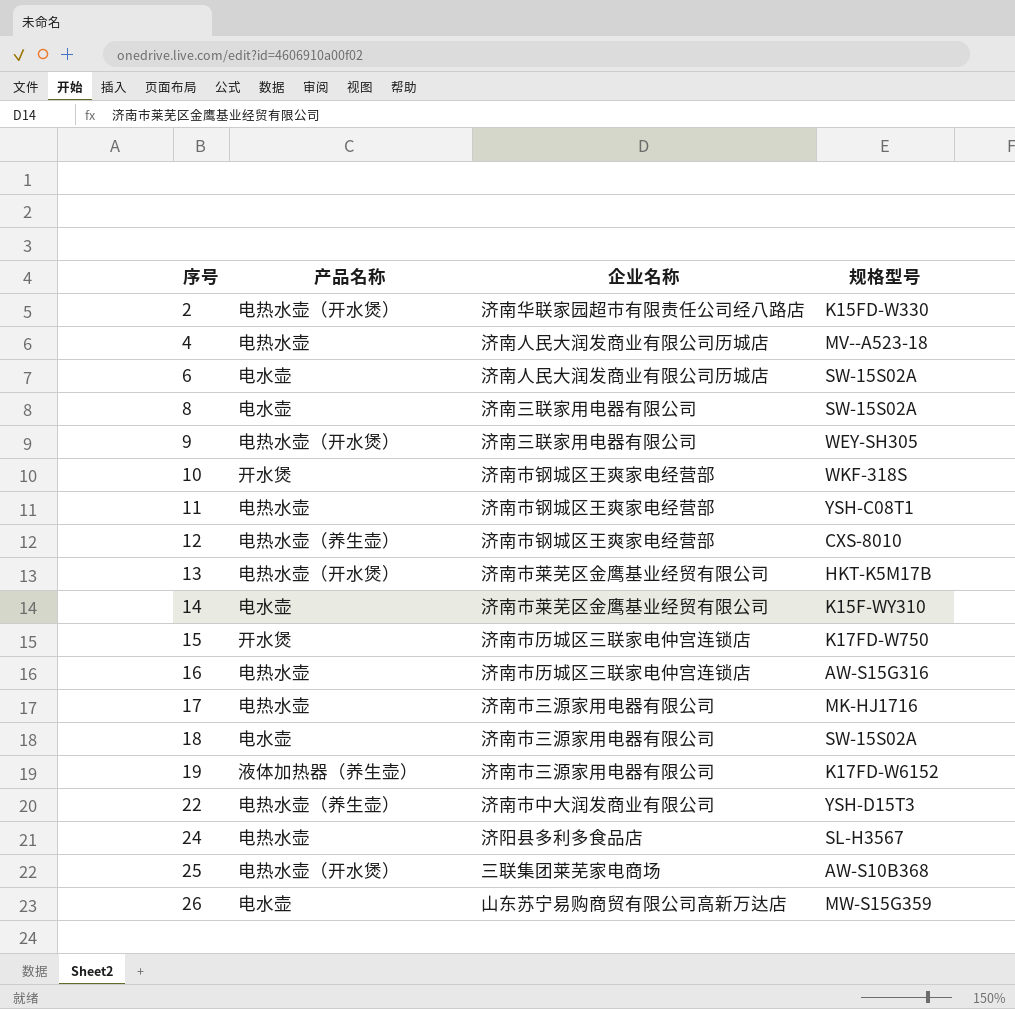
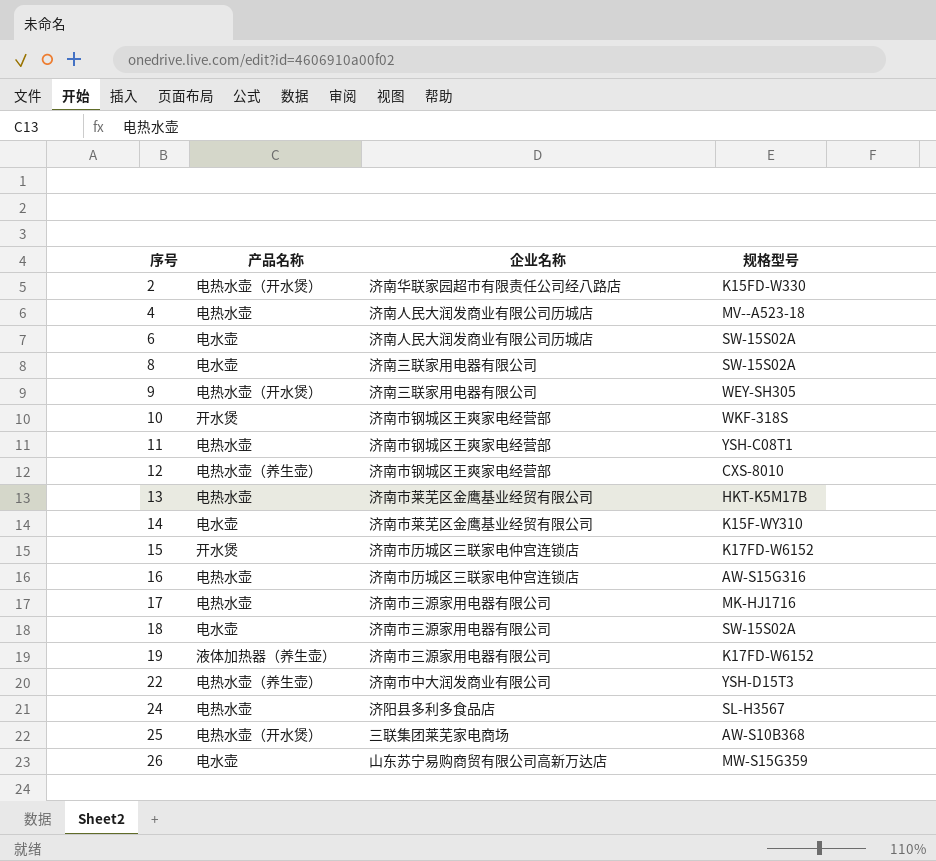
13 | 产品名称: 电热水壶（开水煲） -> 电热水壶
15 | 规格型号: K17FD-W750 -> K17FD-W6152

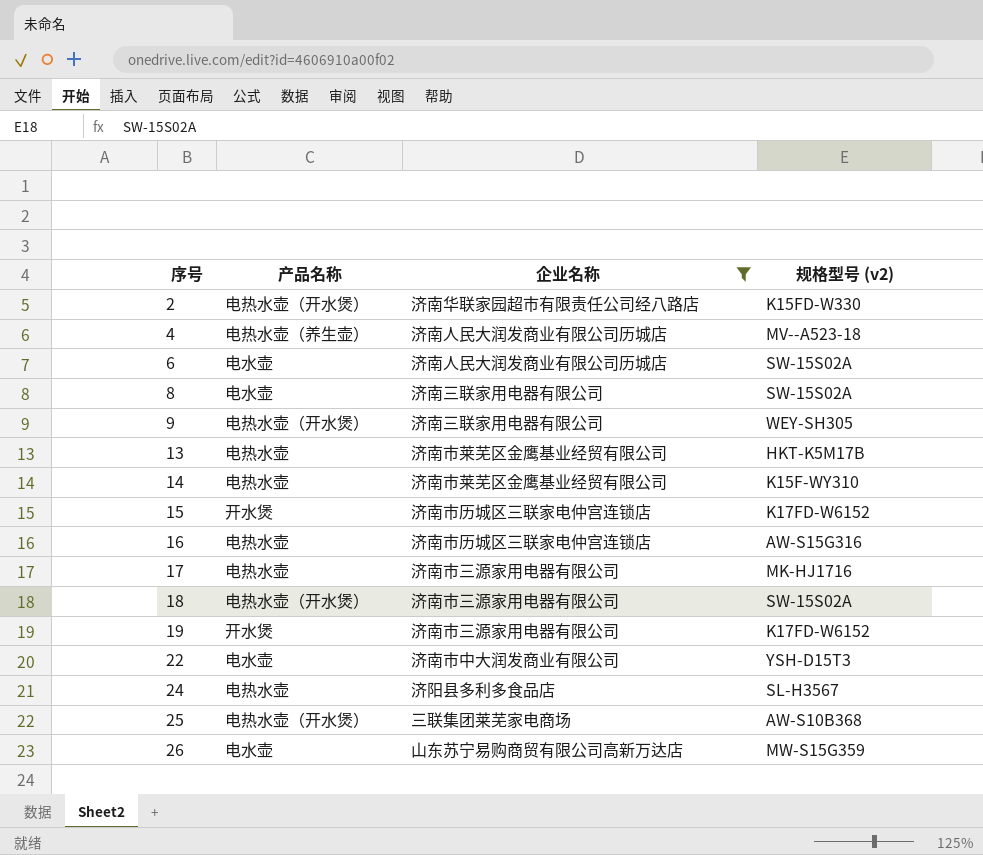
filter: none -> 企业名称 != 济南市钢城区王爽家电经营部
column name: 规格型号 -> 规格型号 (v2)
4 | 产品名称: 电热水壶 -> 电热水壶（养生壶）
14 | 产品名称: 电水壶 -> 电热水壶
18 | 产品名称: 电水壶 -> 电热水壶（开水煲）
19 | 产品名称: 液体加热器（养生壶） -> 开水煲
22 | 产品名称: 电热水壶（养生壶） -> 电水壶

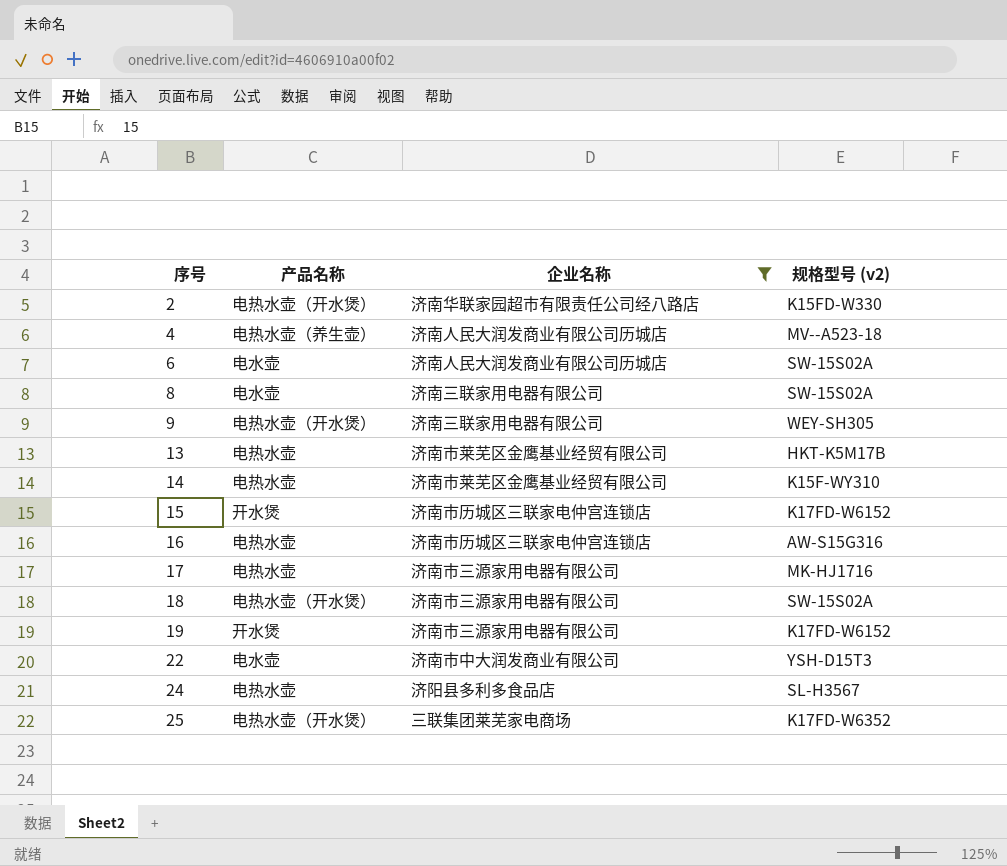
row 26: 电水壶 | 山东苏宁易购商贸有限公司高新万达店 | MW-S15G359 -> none
25 | 规格型号 (v2): AW-S10B368 -> K17FD-W6352

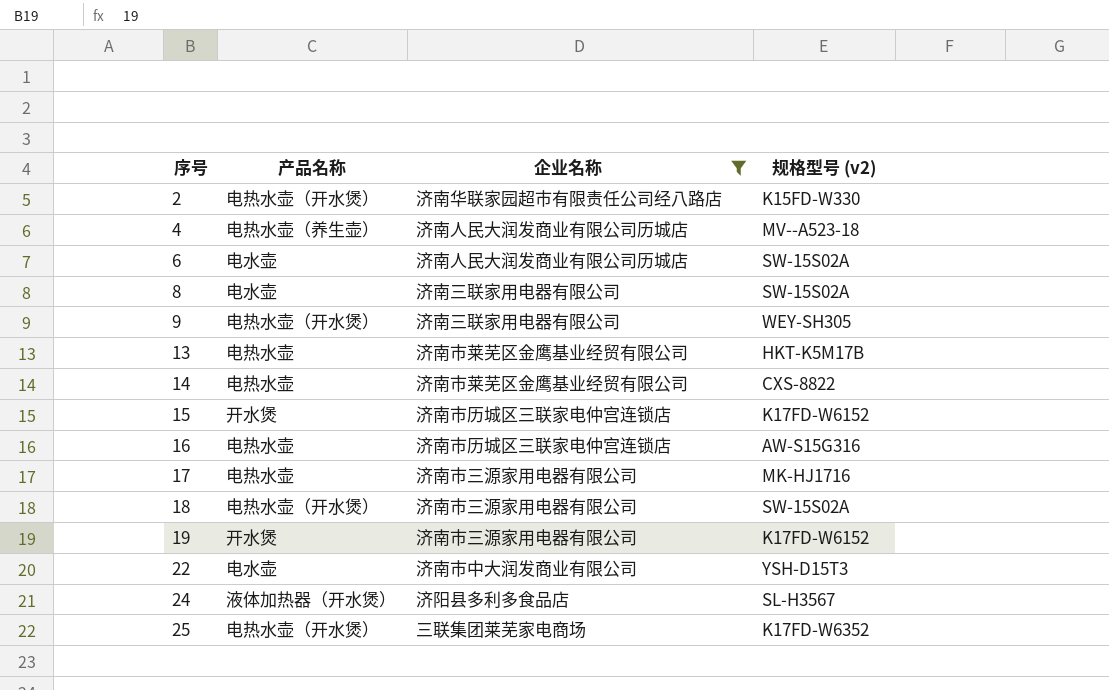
14 | 规格型号 (v2): K15F-WY310 -> CXS-8822
24 | 产品名称: 电热水壶 -> 液体加热器（开水煲）

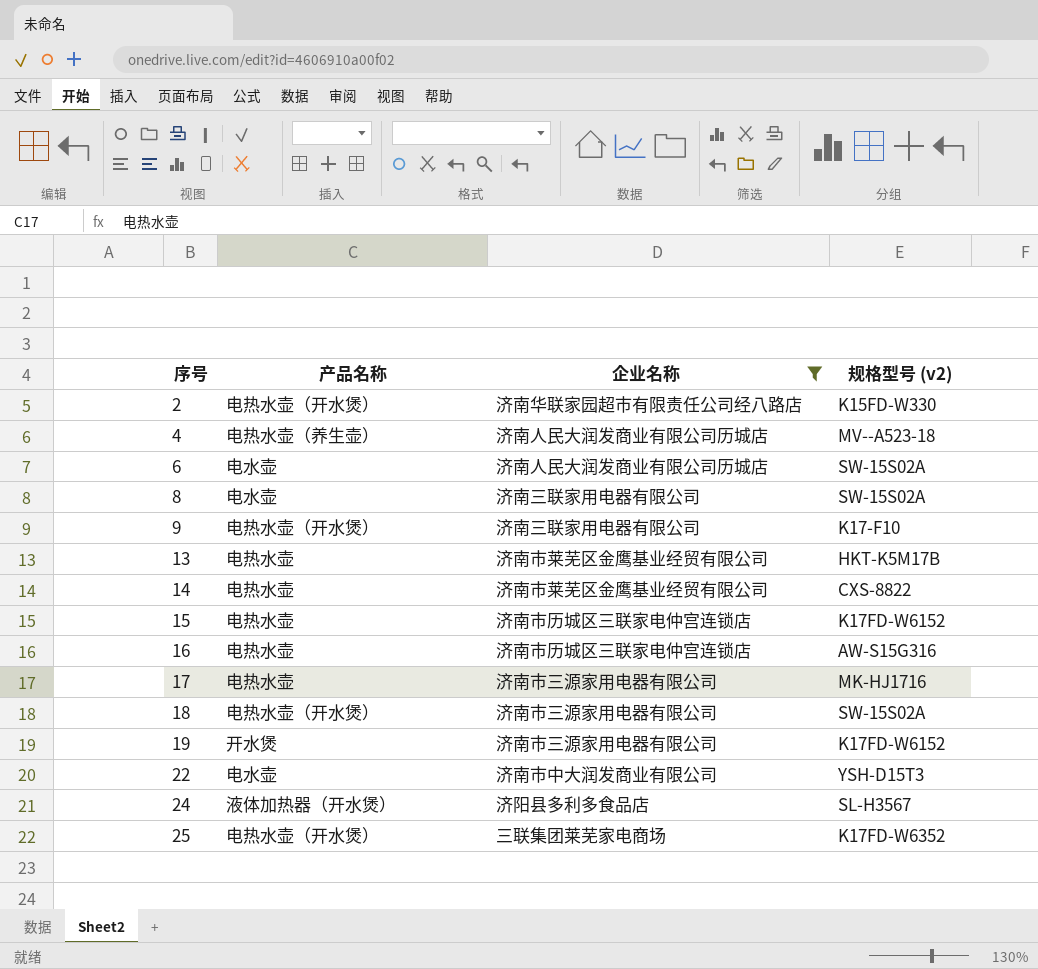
9 | 规格型号 (v2): WEY-SH305 -> K17-F10
15 | 产品名称: 开水煲 -> 电热水壶

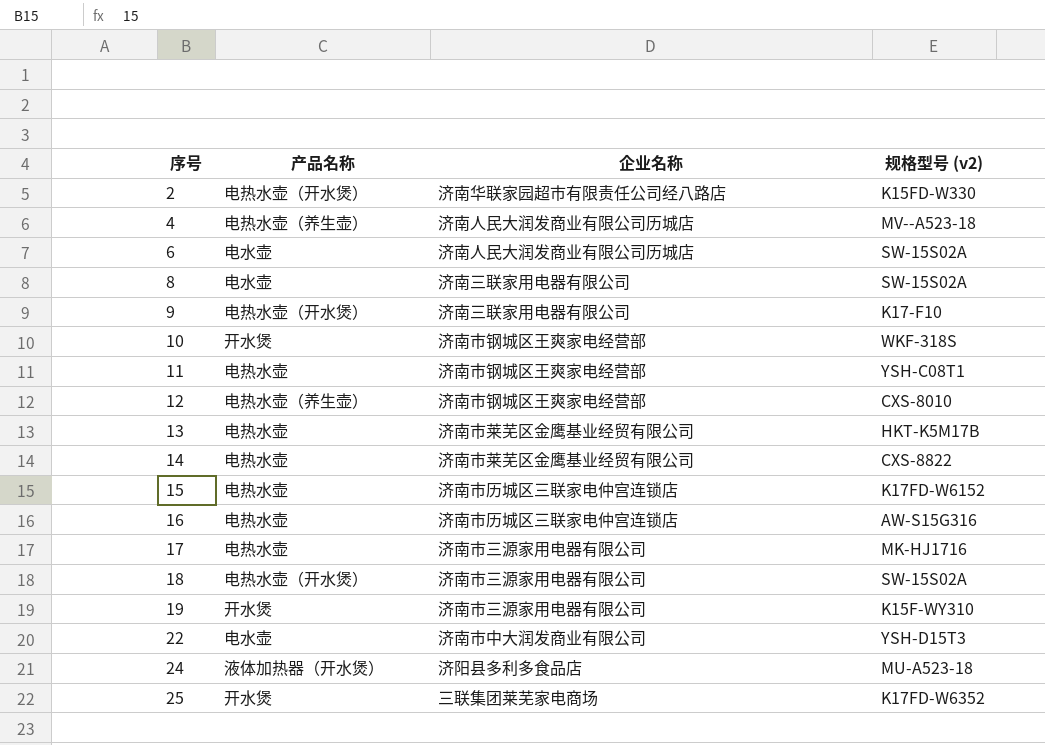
filter: 企业名称 != 济南市钢城区王爽家电经营部 -> none
19 | 规格型号 (v2): K17FD-W6152 -> K15F-WY310
24 | 规格型号 (v2): SL-H3567 -> MU-A523-18
25 | 产品名称: 电热水壶（开水煲） -> 开水煲

